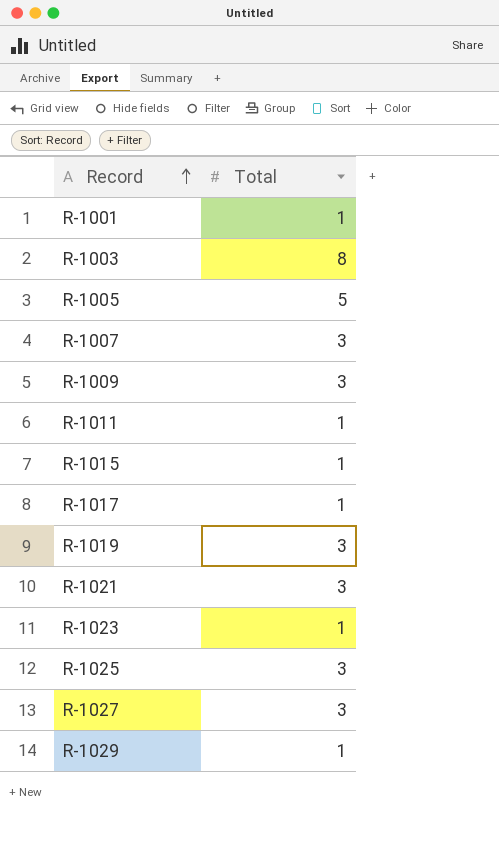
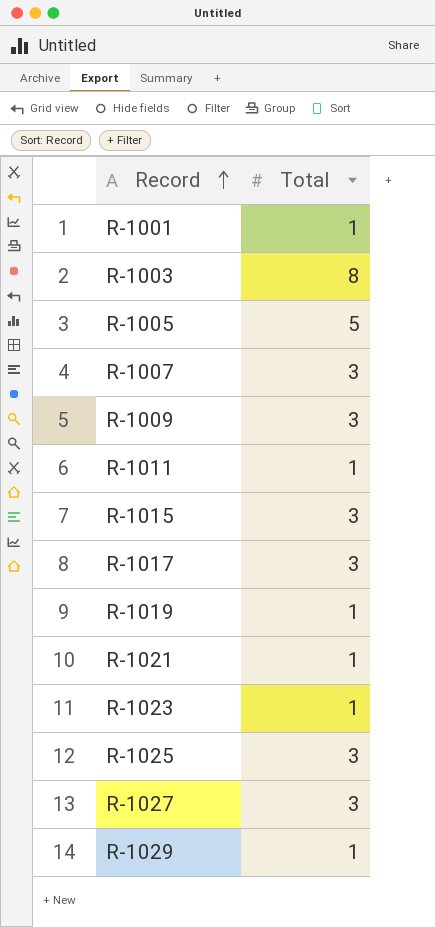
R-1015 | Total: 1 -> 3
R-1017 | Total: 1 -> 3
R-1019 | Total: 3 -> 1
R-1021 | Total: 3 -> 1

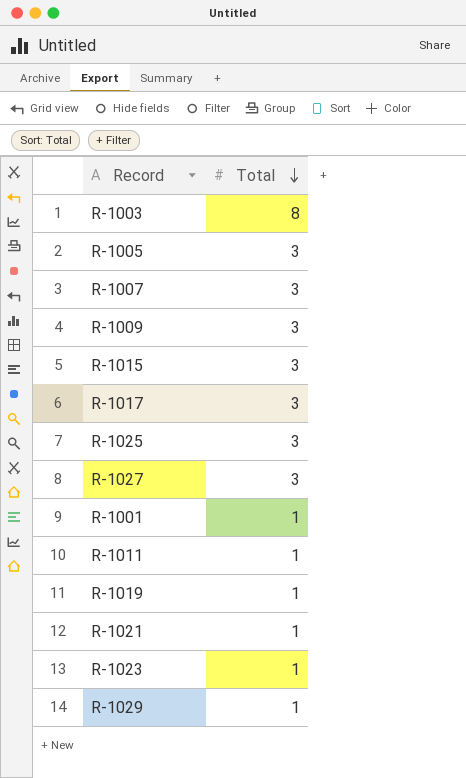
row order: Record ascending -> Total descending
R-1005 | Total: 5 -> 3

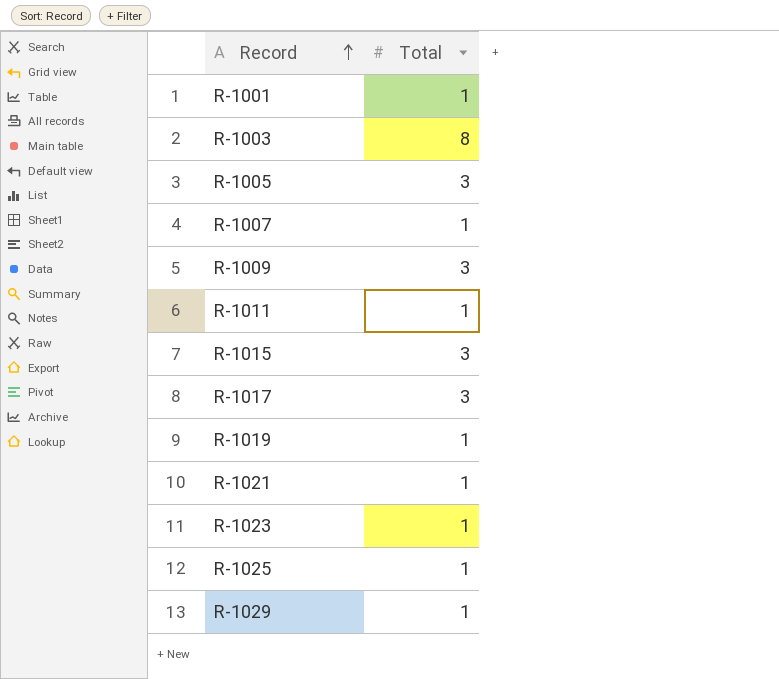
row order: Total descending -> Record ascending
row R-1027: 3 -> none
R-1007 | Total: 3 -> 1
R-1025 | Total: 3 -> 1

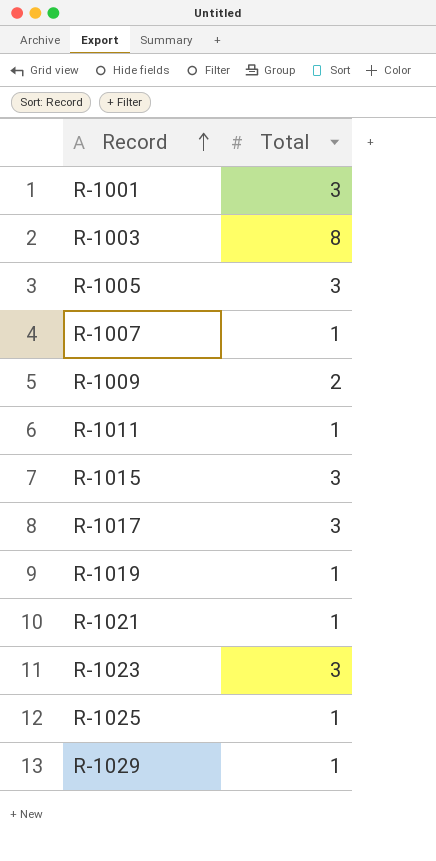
R-1001 | Total: 1 -> 3
R-1009 | Total: 3 -> 2
R-1023 | Total: 1 -> 3

